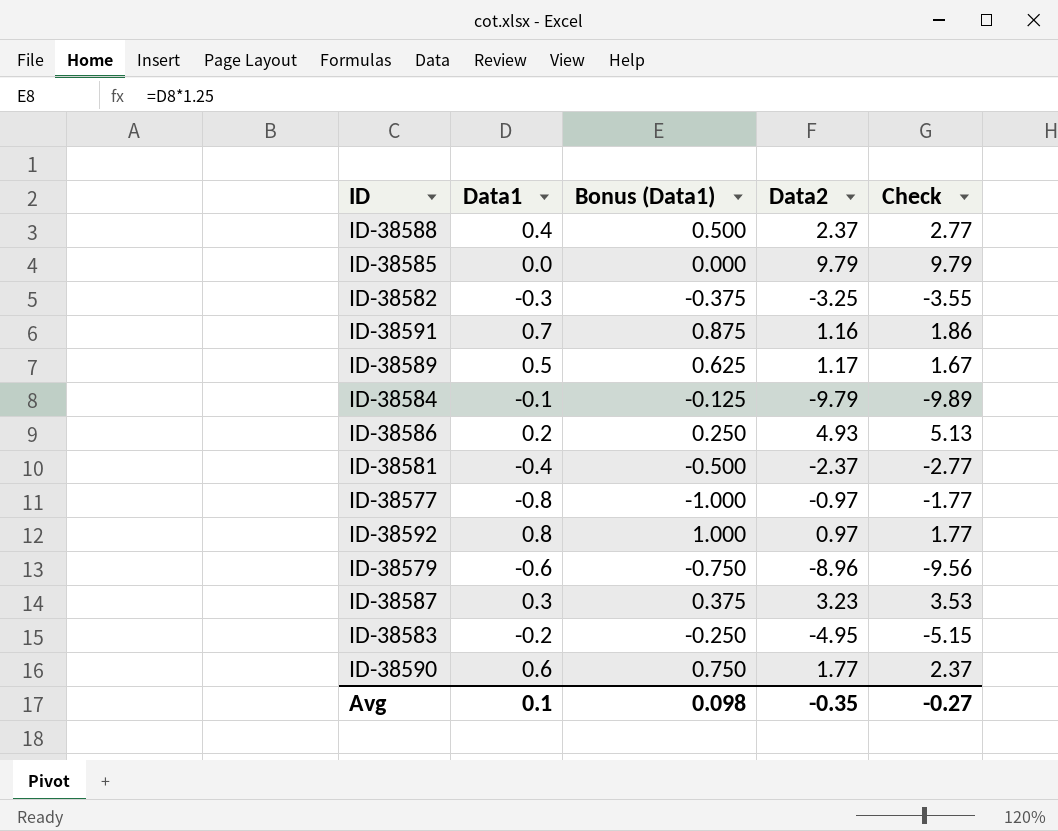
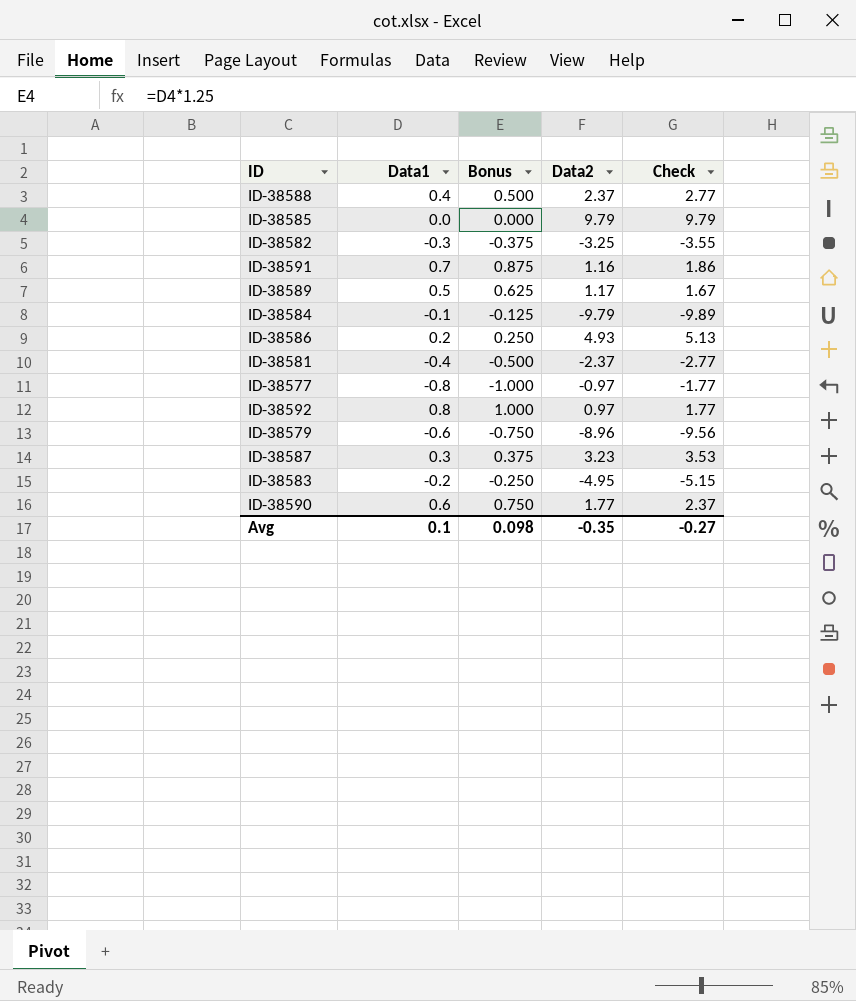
column name: Bonus (Data1) -> Bonus

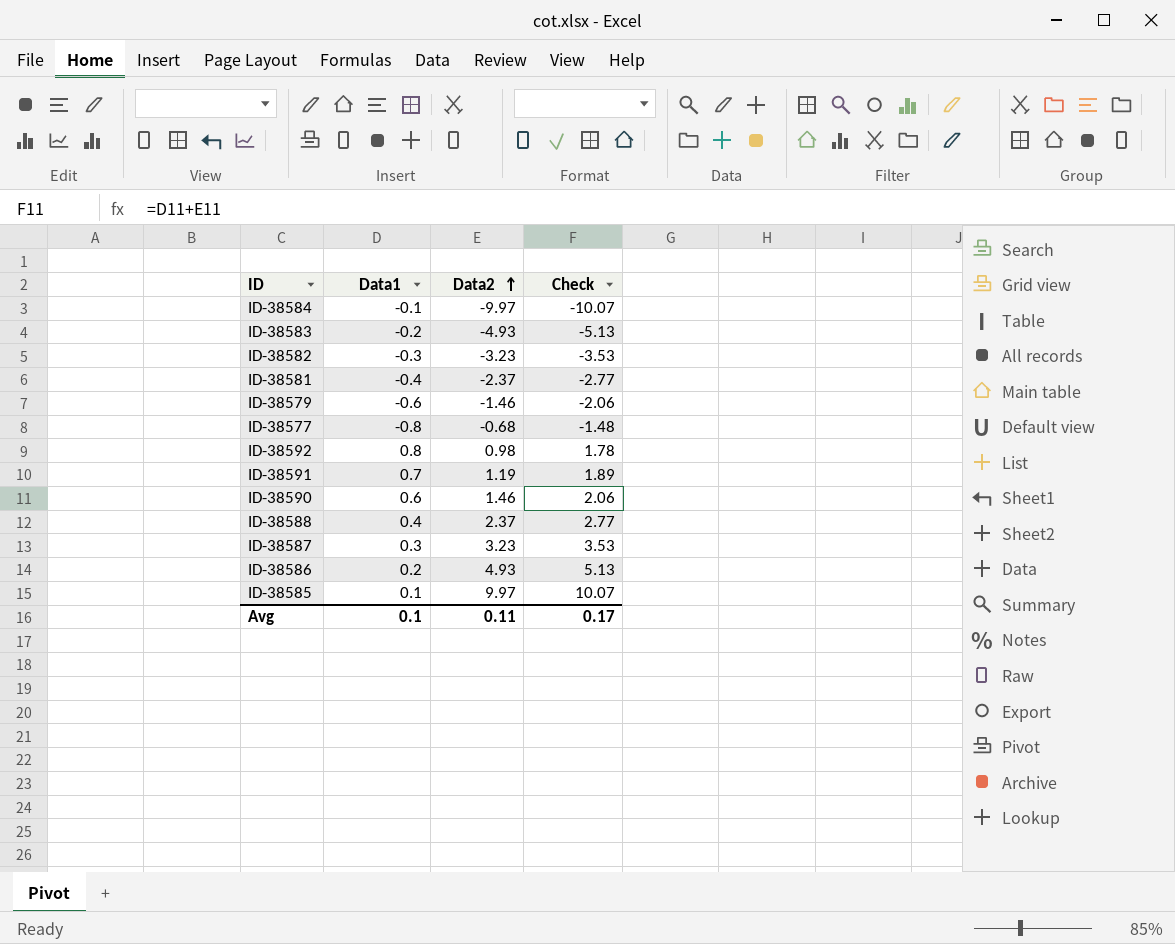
row order: none -> Data2 ascending
column Bonus | formula: [Data1] * 1.25 -> none
row ID-38589: 0.5 | 0.625 | 1.17 | 1.67 -> none
ID-38584 | Data2: -9.79 -> -9.97
ID-38584 | Check: -9.89 -> -10.07
ID-38583 | Data2: -4.95 -> -4.93
ID-38583 | Check: -5.15 -> -5.13
ID-38582 | Data2: -3.25 -> -3.23
ID-38582 | Check: -3.55 -> -3.53
ID-38579 | Data2: -8.96 -> -1.46
ID-38579 | Check: -9.56 -> -2.06
ID-38577 | Data2: -0.97 -> -0.68
ID-38577 | Check: -1.77 -> -1.48
ID-38592 | Data2: 0.97 -> 0.98
ID-38592 | Check: 1.77 -> 1.78
ID-38591 | Data2: 1.16 -> 1.19
ID-38591 | Check: 1.86 -> 1.89
ID-38590 | Data2: 1.77 -> 1.46
ID-38590 | Check: 2.37 -> 2.06
ID-38585 | Data1: 0.0 -> 0.1
ID-38585 | Data2: 9.79 -> 9.97
ID-38585 | Check: 9.79 -> 10.07
Avg | Data2: -0.35 -> 0.11
Avg | Check: -0.27 -> 0.17

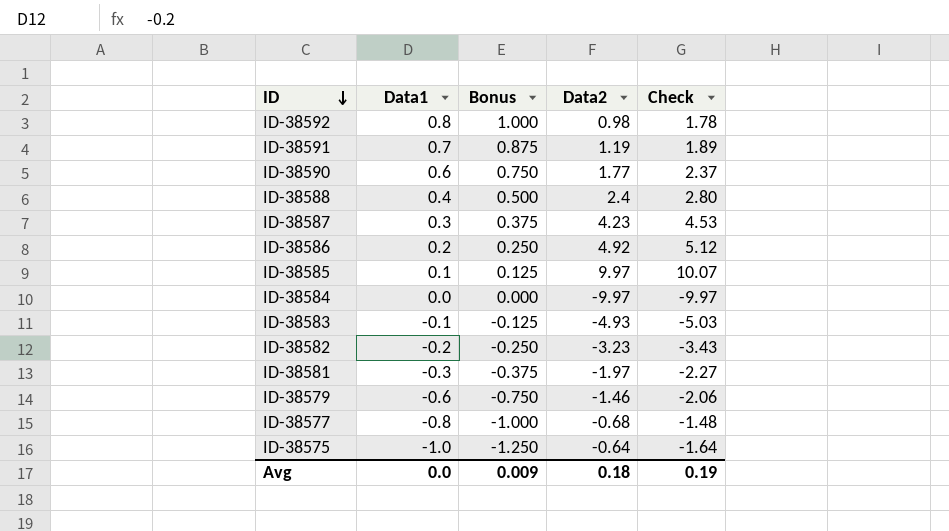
row order: Data2 ascending -> ID descending
column Bonus | formula: none -> [Data1] * 1.25
ID-38590 | Data2: 1.46 -> 1.77
ID-38590 | Check: 2.06 -> 2.37
ID-38588 | Data2: 2.37 -> 2.4
ID-38588 | Check: 2.77 -> 2.80
ID-38587 | Data2: 3.23 -> 4.23
ID-38587 | Check: 3.53 -> 4.53
ID-38586 | Data2: 4.93 -> 4.92
ID-38586 | Check: 5.13 -> 5.12
ID-38584 | Data1: -0.1 -> 0.0
ID-38584 | Check: -10.07 -> -9.97
ID-38583 | Data1: -0.2 -> -0.1
ID-38583 | Check: -5.13 -> -5.03
ID-38582 | Data1: -0.3 -> -0.2
ID-38582 | Check: -3.53 -> -3.43
ID-38581 | Data1: -0.4 -> -0.3
ID-38581 | Data2: -2.37 -> -1.97
ID-38581 | Check: -2.77 -> -2.27
row ID-38575: none -> -1.0 | -1.250 | -0.64 | -1.64
Avg | Data1: 0.1 -> 0.0
Avg | Data2: 0.11 -> 0.18
Avg | Check: 0.17 -> 0.19

